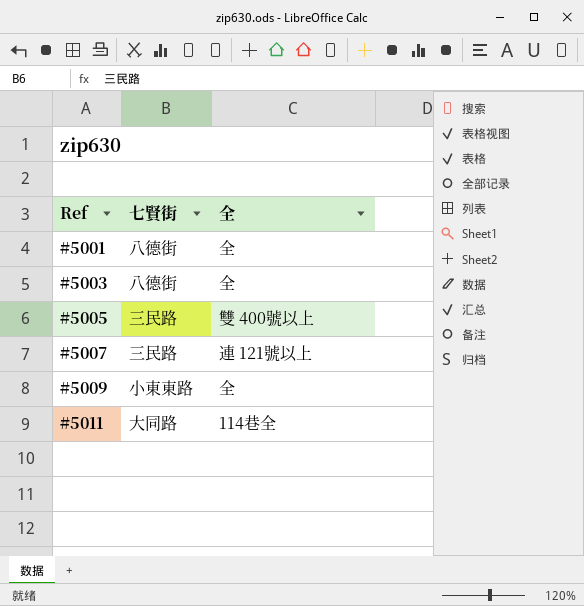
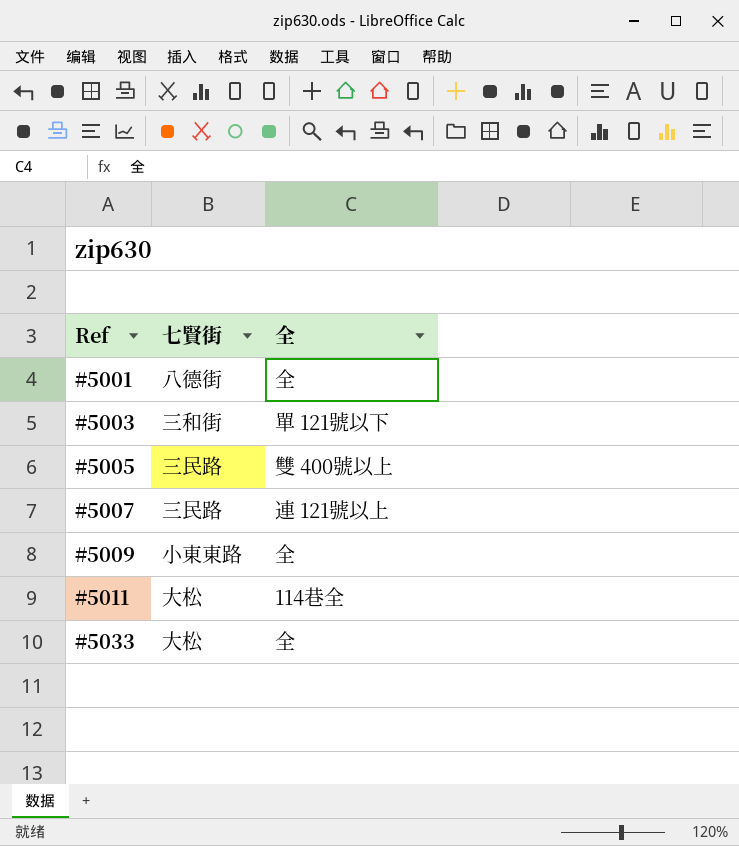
#5003 | 七賢街: 八德街 -> 三和街
#5003 | 全: 全 -> 單 121號以下
#5011 | 七賢街: 大同路 -> 大松
row #5033: none -> 大松 | 全

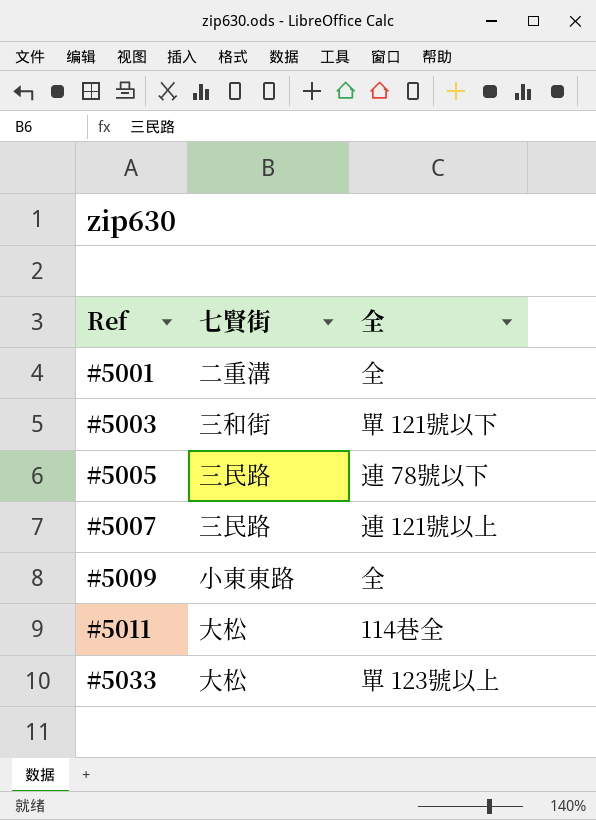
#5001 | 七賢街: 八德街 -> 二重溝
#5005 | 全: 雙 400號以上 -> 連 78號以下
#5033 | 全: 全 -> 單 123號以上

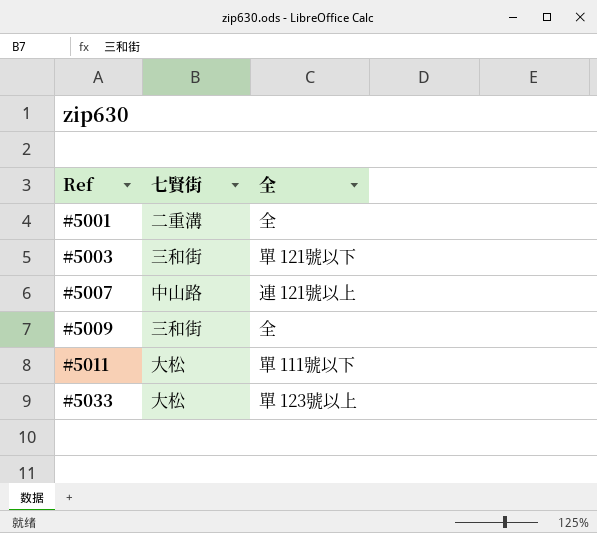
row #5005: 三民路 | 連 78號以下 -> none
#5007 | 七賢街: 三民路 -> 中山路
#5009 | 七賢街: 小東東路 -> 三和街
#5011 | 全: 114巷全 -> 單 111號以下

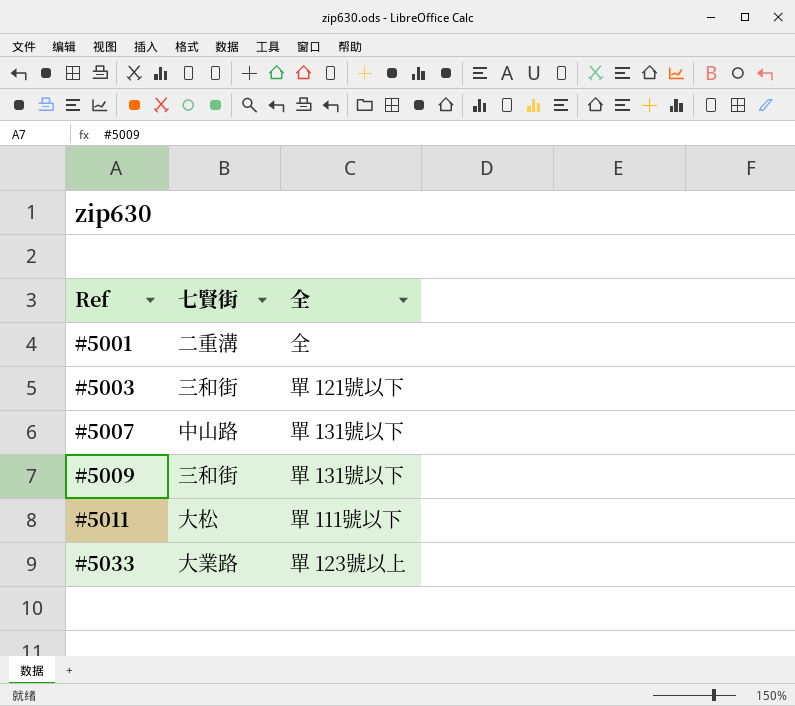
#5007 | 全: 連 121號以上 -> 單 131號以下
#5009 | 全: 全 -> 單 131號以下
#5033 | 七賢街: 大松 -> 大業路

